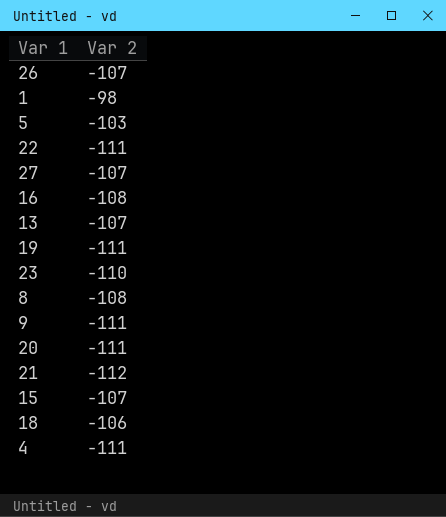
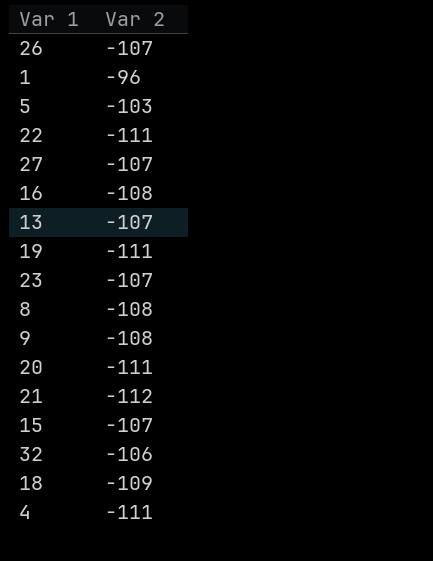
1 | Var 2: -98 -> -96
23 | Var 2: -110 -> -107
9 | Var 2: -111 -> -108
row 32: none -> -106
18 | Var 2: -106 -> -109

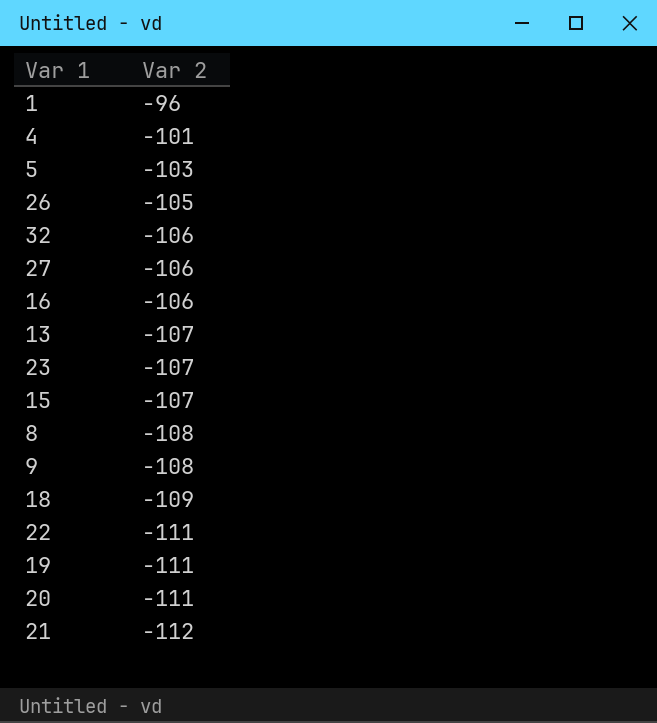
row order: none -> Var 2 descending
4 | Var 2: -111 -> -101
26 | Var 2: -107 -> -105
27 | Var 2: -107 -> -106
16 | Var 2: -108 -> -106

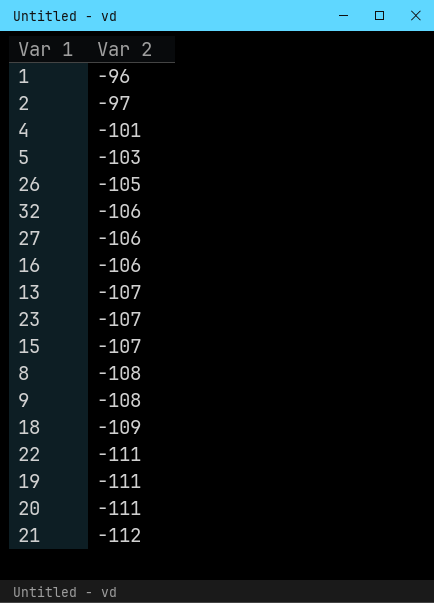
row 2: none -> -97

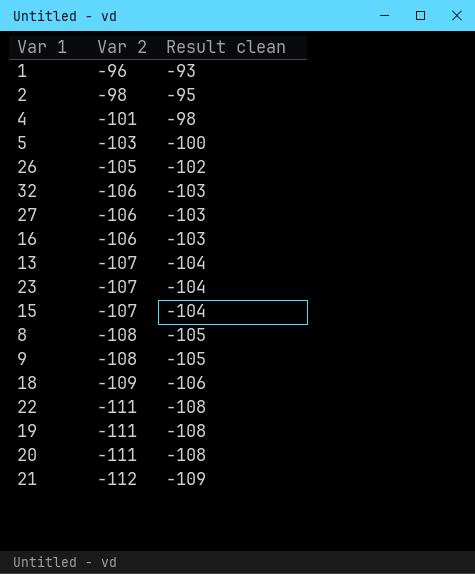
column Result clean | formula: none -> [Var 2] + 3
2 | Var 2: -97 -> -98

